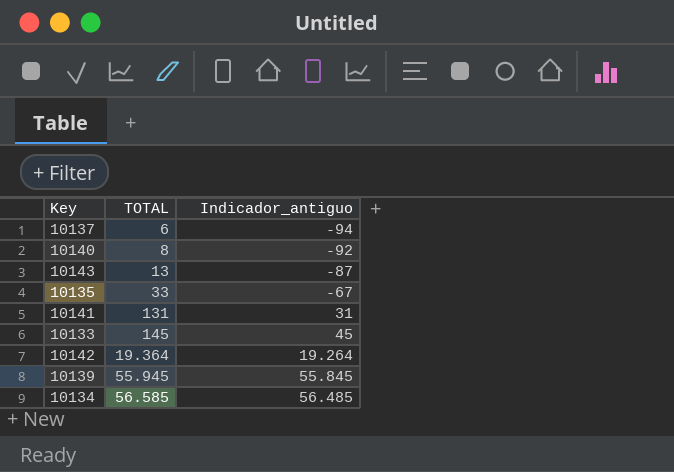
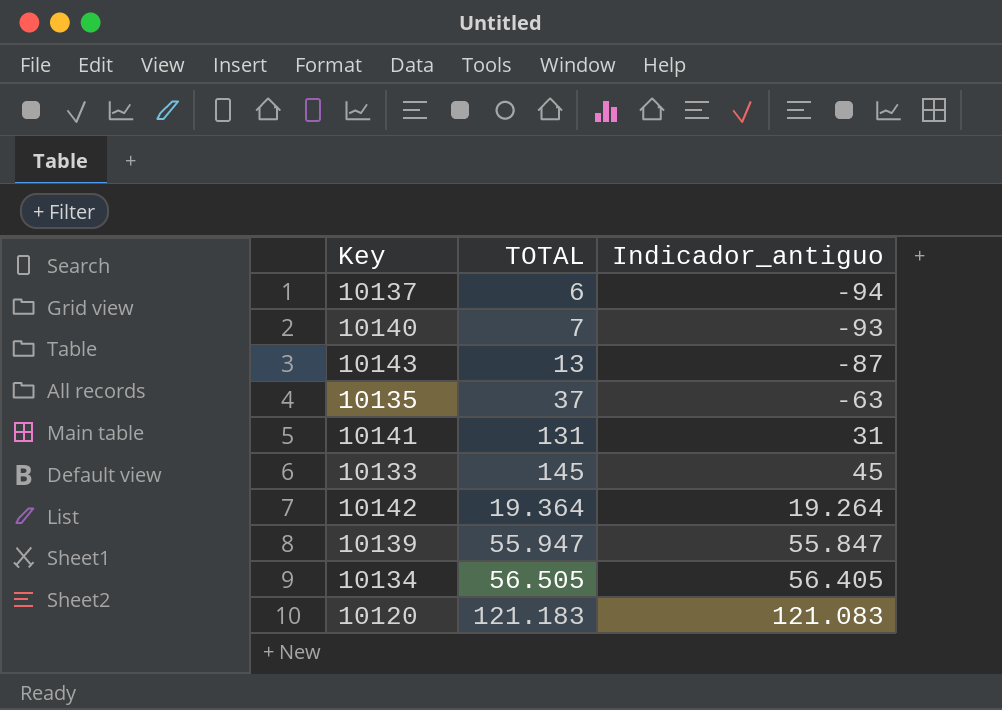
10140 | TOTAL: 8 -> 7
10140 | Indicador_antiguo: -92 -> -93
10135 | TOTAL: 33 -> 37
10135 | Indicador_antiguo: -67 -> -63
10139 | TOTAL: 55.945 -> 55.947
10139 | Indicador_antiguo: 55.845 -> 55.847
10134 | TOTAL: 56.585 -> 56.505
10134 | Indicador_antiguo: 56.485 -> 56.405
row 10120: none -> 121.183 | 121.083

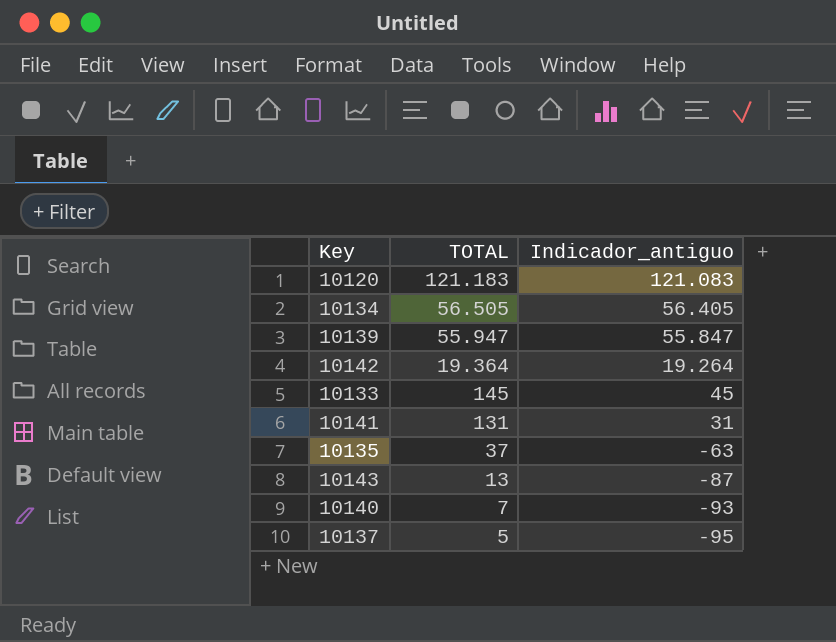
row order: TOTAL ascending -> TOTAL descending
10137 | TOTAL: 6 -> 5
10137 | Indicador_antiguo: -94 -> -95

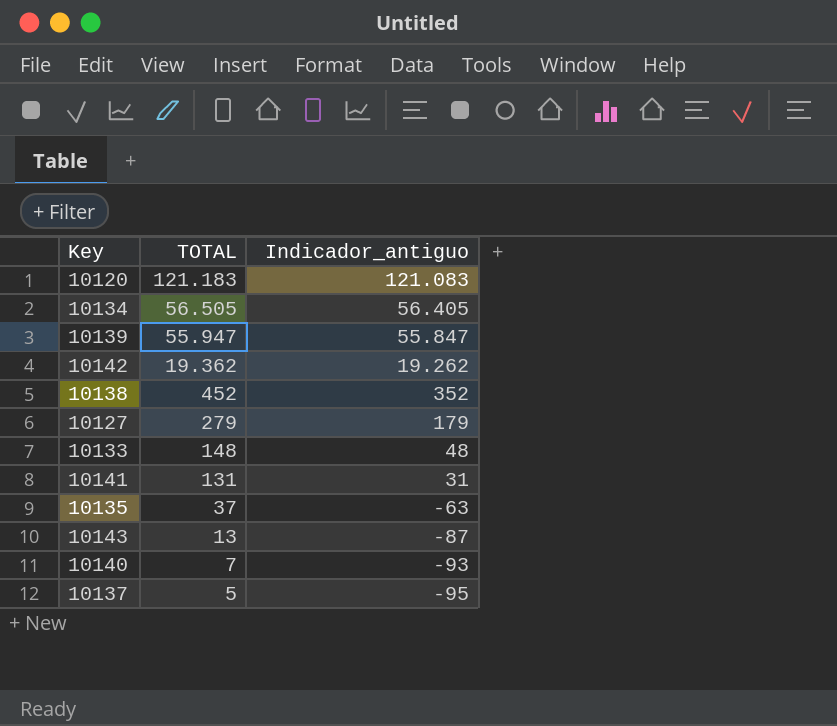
10142 | TOTAL: 19.364 -> 19.362
10142 | Indicador_antiguo: 19.264 -> 19.262
row 10138: none -> 452 | 352
row 10127: none -> 279 | 179
10133 | TOTAL: 145 -> 148
10133 | Indicador_antiguo: 45 -> 48

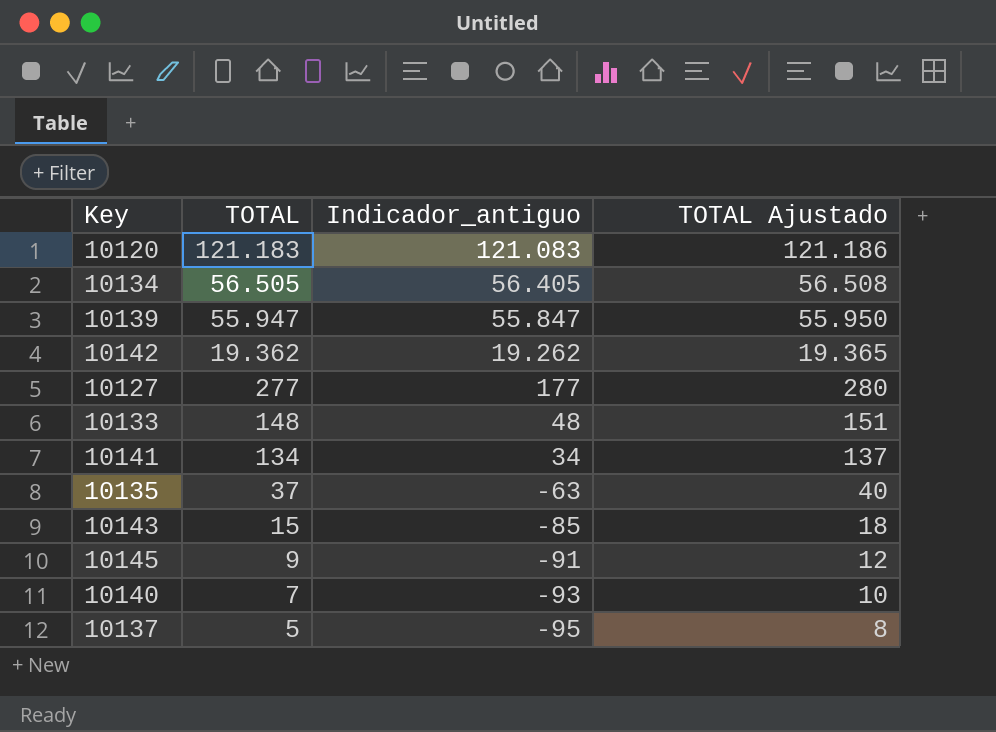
column TOTAL Ajustado | formula: none -> [TOTAL] + 3
row 10138: 452 | 352 -> none
10127 | TOTAL: 279 -> 277
10127 | Indicador_antiguo: 179 -> 177
10141 | TOTAL: 131 -> 134
10141 | Indicador_antiguo: 31 -> 34
10143 | TOTAL: 13 -> 15
10143 | Indicador_antiguo: -87 -> -85
row 10145: none -> 9 | -91 | 12

